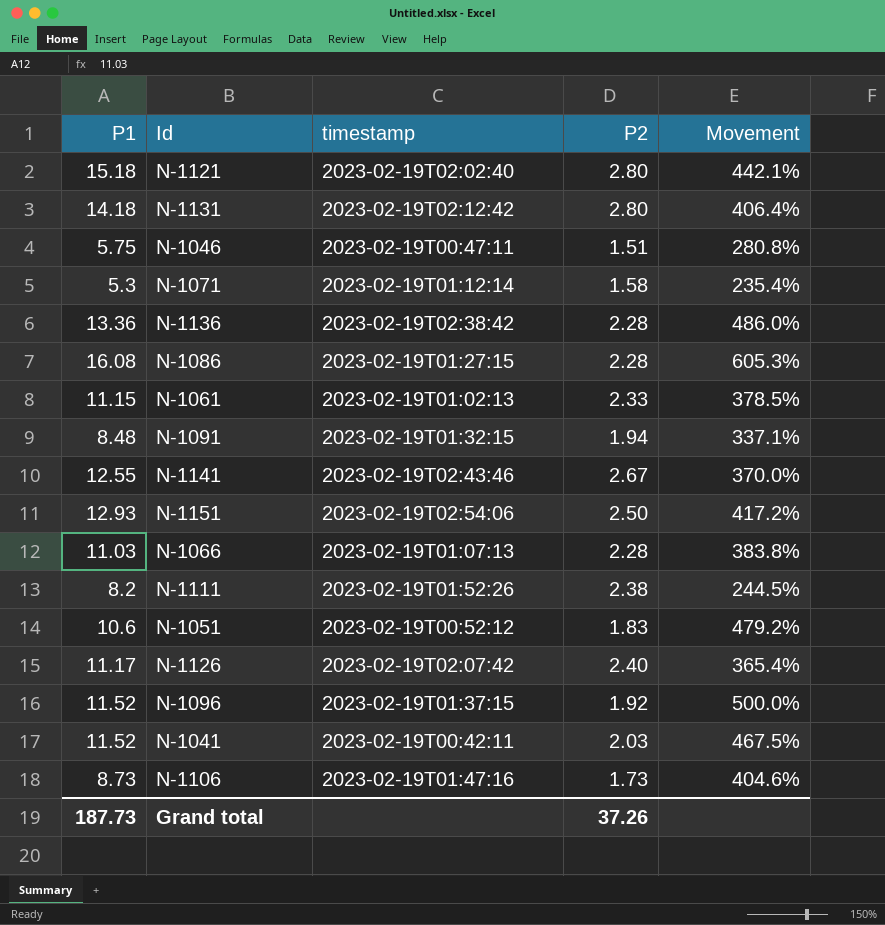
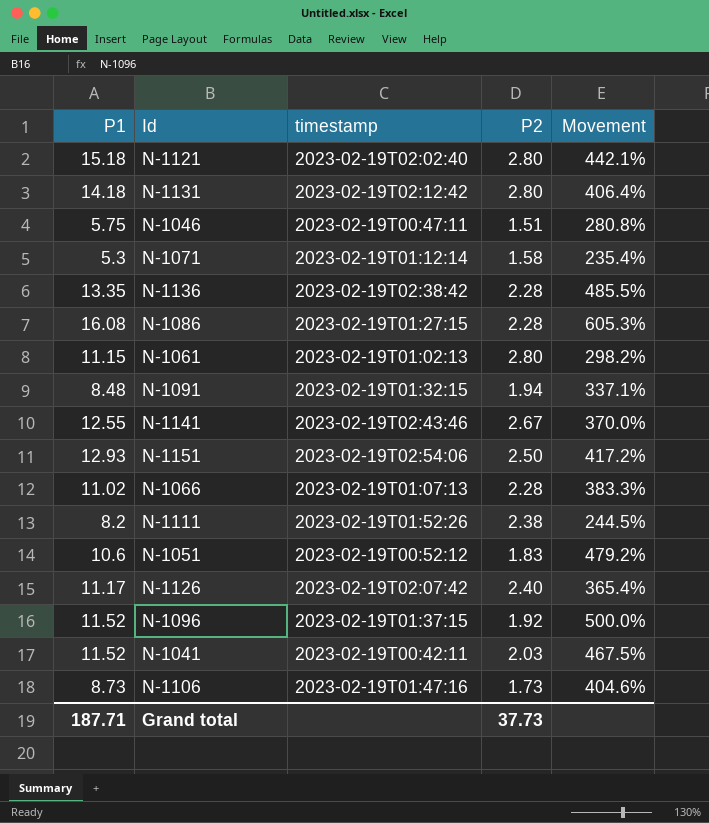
N-1136 | P1: 13.36 -> 13.35
N-1136 | Movement: 486.0% -> 485.5%
N-1061 | P2: 2.33 -> 2.80
N-1061 | Movement: 378.5% -> 298.2%
N-1066 | P1: 11.03 -> 11.02
N-1066 | Movement: 383.8% -> 383.3%
Grand total | P1: 187.73 -> 187.71
Grand total | P2: 37.26 -> 37.73

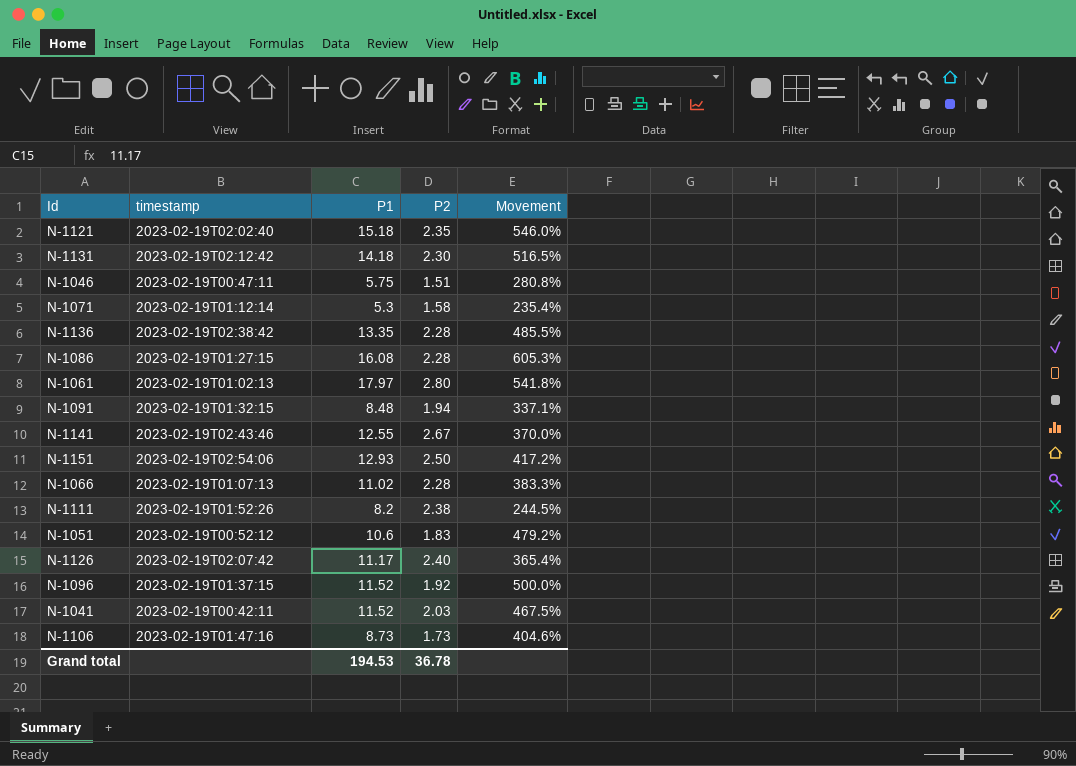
column P1 | position: 1 -> 3
N-1121 | P2: 2.80 -> 2.35
N-1121 | Movement: 442.1% -> 546.0%
N-1131 | P2: 2.80 -> 2.30
N-1131 | Movement: 406.4% -> 516.5%
N-1061 | P1: 11.15 -> 17.97
N-1061 | Movement: 298.2% -> 541.8%
Grand total | P1: 187.71 -> 194.53
Grand total | P2: 37.73 -> 36.78

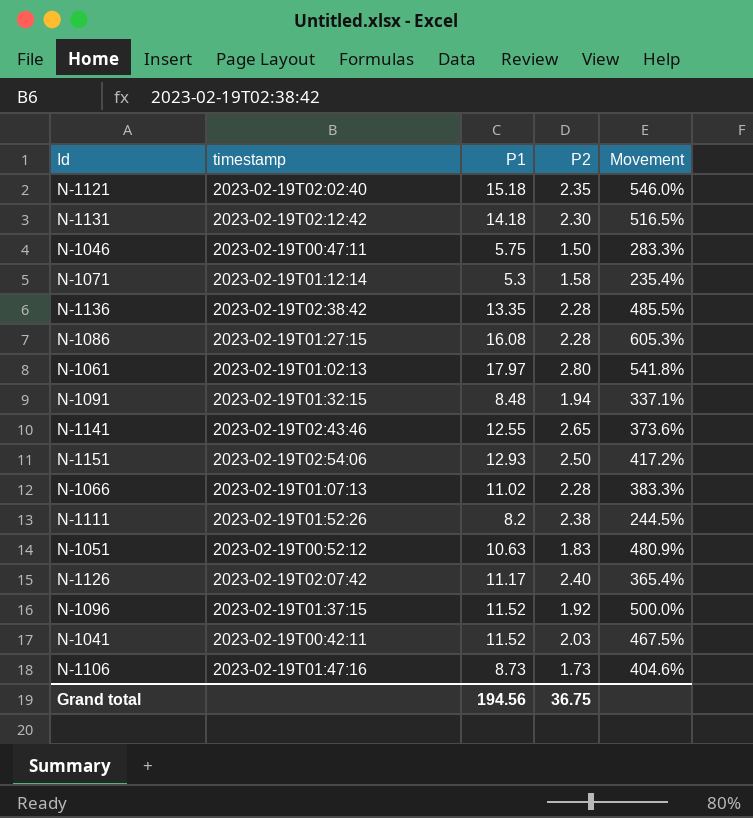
N-1046 | P2: 1.51 -> 1.50
N-1046 | Movement: 280.8% -> 283.3%
N-1141 | P2: 2.67 -> 2.65
N-1141 | Movement: 370.0% -> 373.6%
N-1051 | P1: 10.6 -> 10.63
N-1051 | Movement: 479.2% -> 480.9%
Grand total | P1: 194.53 -> 194.56
Grand total | P2: 36.78 -> 36.75

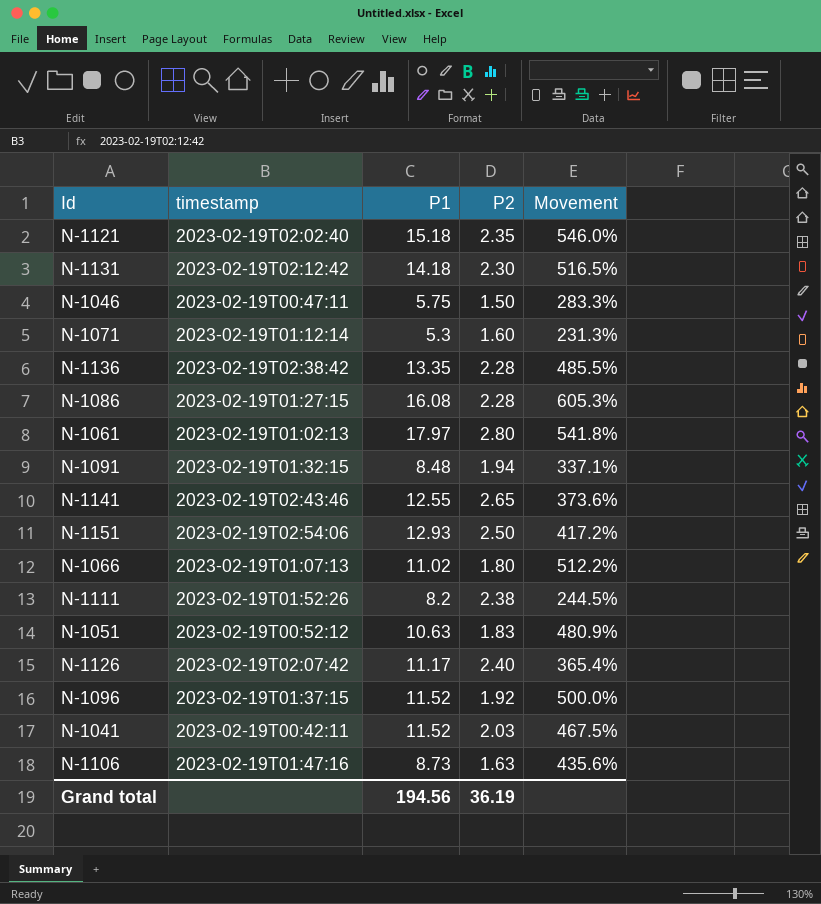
N-1071 | P2: 1.58 -> 1.60
N-1071 | Movement: 235.4% -> 231.3%
N-1066 | P2: 2.28 -> 1.80
N-1066 | Movement: 383.3% -> 512.2%
N-1106 | P2: 1.73 -> 1.63
N-1106 | Movement: 404.6% -> 435.6%
Grand total | P2: 36.75 -> 36.19

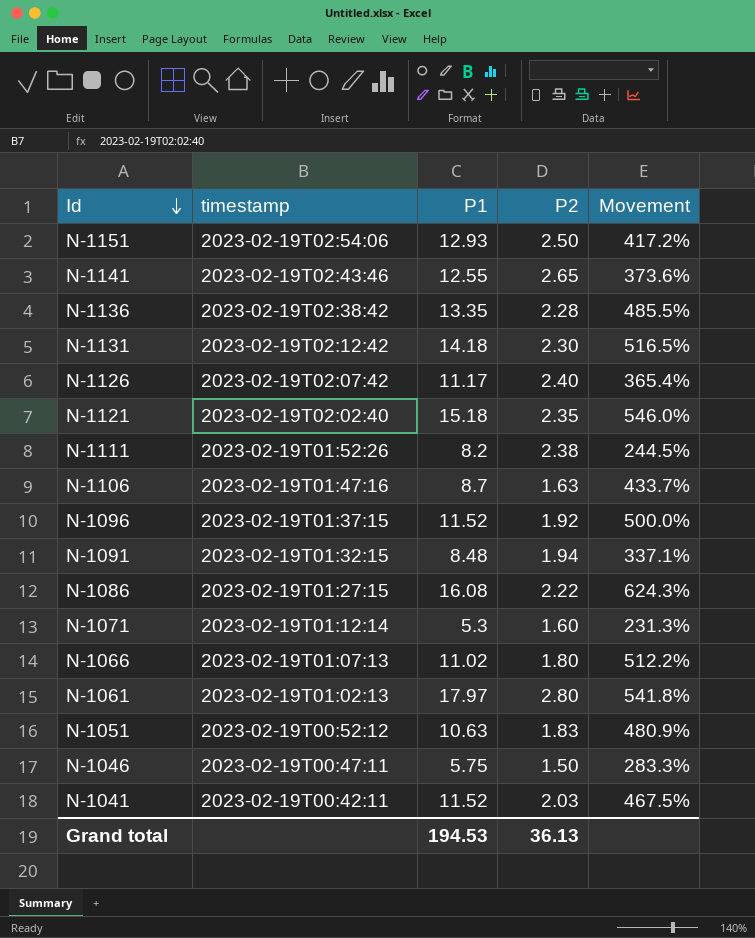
row order: none -> Id descending
N-1106 | P1: 8.73 -> 8.7
N-1106 | Movement: 435.6% -> 433.7%
N-1086 | P2: 2.28 -> 2.22
N-1086 | Movement: 605.3% -> 624.3%
Grand total | P1: 194.56 -> 194.53
Grand total | P2: 36.19 -> 36.13

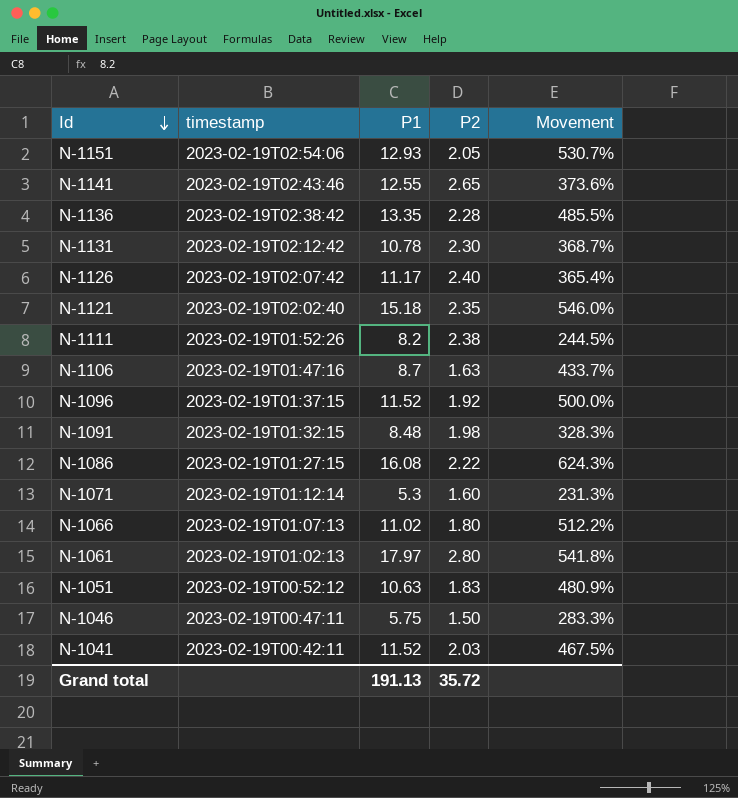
N-1151 | P2: 2.50 -> 2.05
N-1151 | Movement: 417.2% -> 530.7%
N-1131 | P1: 14.18 -> 10.78
N-1131 | Movement: 516.5% -> 368.7%
N-1091 | P2: 1.94 -> 1.98
N-1091 | Movement: 337.1% -> 328.3%
Grand total | P1: 194.53 -> 191.13
Grand total | P2: 36.13 -> 35.72

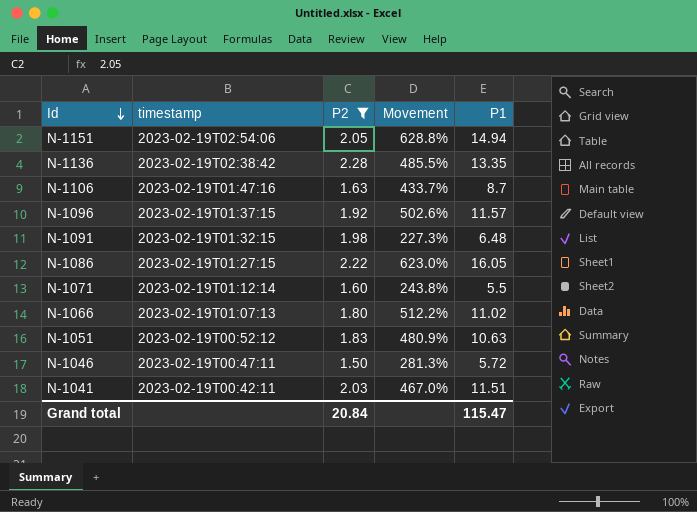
filter: none -> P2 <= 2.28
column P1 | position: 3 -> 5
N-1151 | Movement: 530.7% -> 628.8%
N-1151 | P1: 12.93 -> 14.94
N-1096 | Movement: 500.0% -> 502.6%
N-1096 | P1: 11.52 -> 11.57
N-1091 | Movement: 328.3% -> 227.3%
N-1091 | P1: 8.48 -> 6.48
N-1086 | Movement: 624.3% -> 623.0%
N-1086 | P1: 16.08 -> 16.05
N-1071 | Movement: 231.3% -> 243.8%
N-1071 | P1: 5.3 -> 5.5
N-1046 | Movement: 283.3% -> 281.3%
N-1046 | P1: 5.75 -> 5.72
N-1041 | Movement: 467.5% -> 467.0%
N-1041 | P1: 11.52 -> 11.51
Grand total | P2: 35.72 -> 20.84
Grand total | P1: 191.13 -> 115.47

